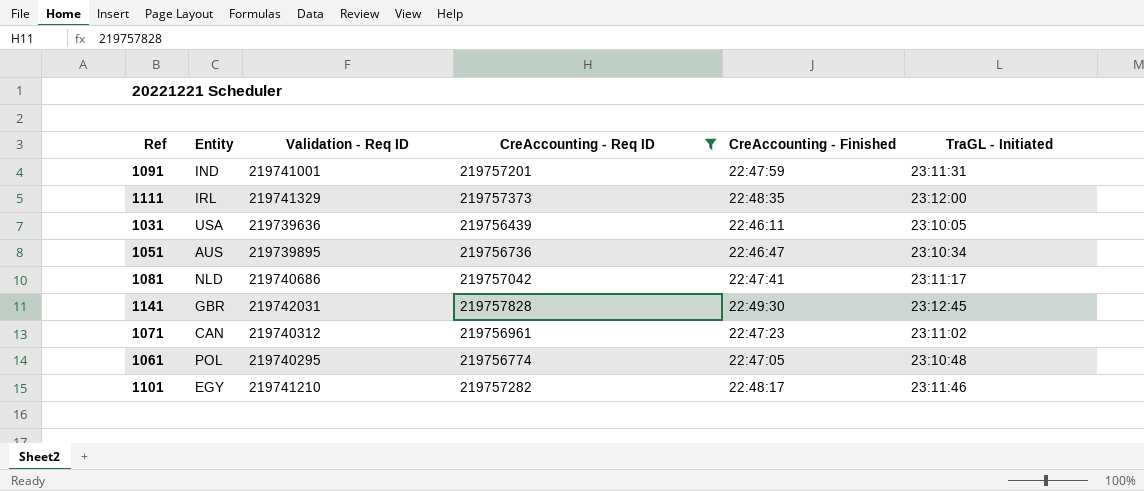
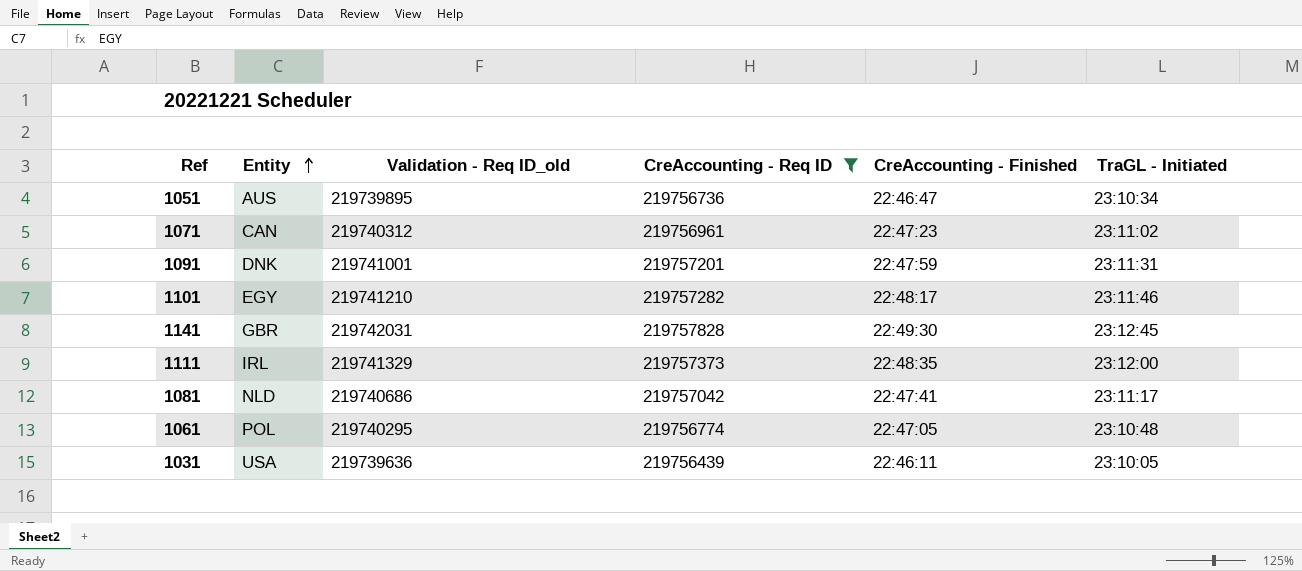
row order: none -> Entity ascending
column name: Validation - Req ID -> Validation - Req ID_old
1091 | Entity: IND -> DNK

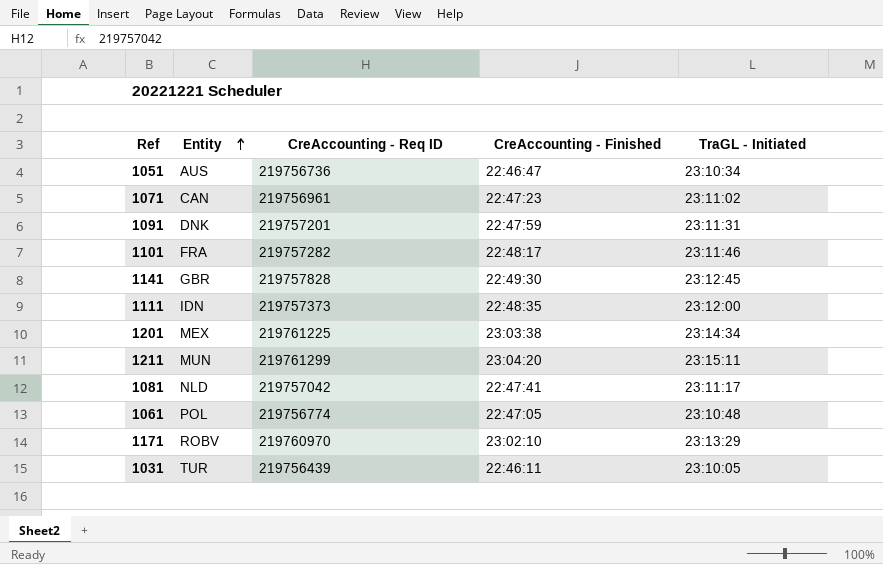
filter: CreAccounting - Req ID <= 219757828 -> none
column Validation - Req ID_old | position: 3 -> none
1101 | Entity: EGY -> FRA
1111 | Entity: IRL -> IDN
1031 | Entity: USA -> TUR

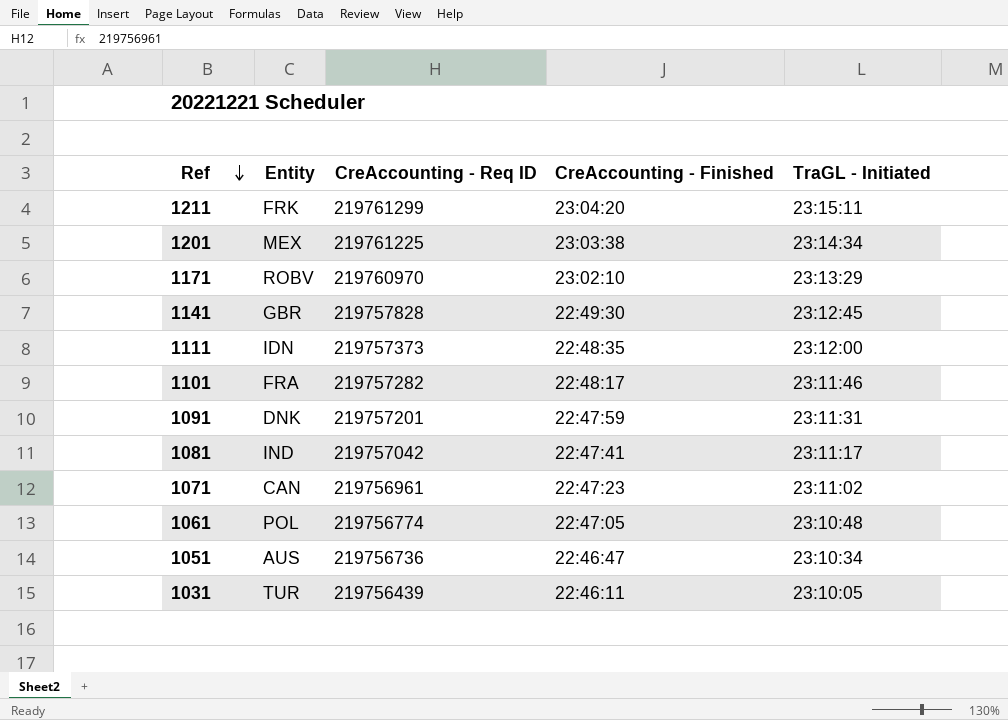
row order: Entity ascending -> Ref descending
1211 | Entity: MUN -> FRK
1081 | Entity: NLD -> IND

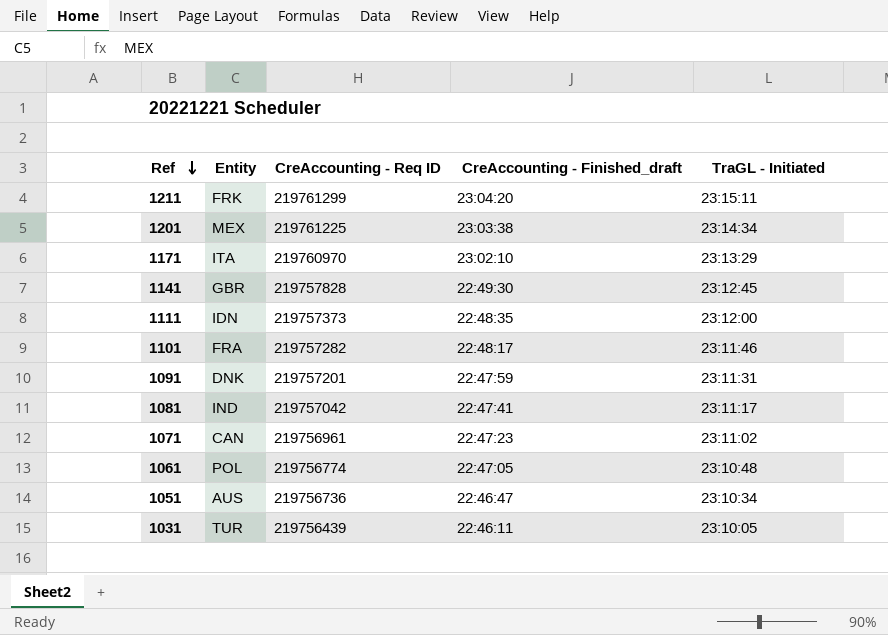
column name: CreAccounting - Finished -> CreAccounting - Finished_draft
1171 | Entity: ROBV -> ITA

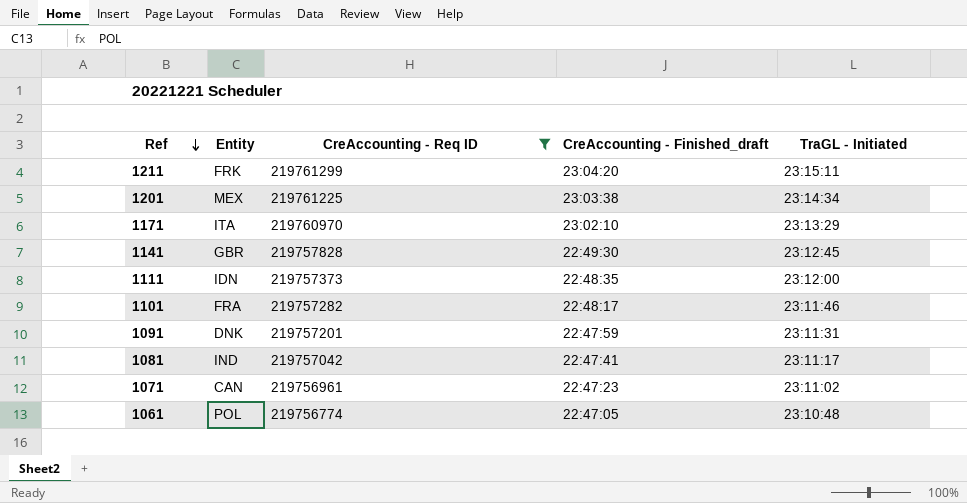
filter: none -> CreAccounting - Req ID >= 219756774

